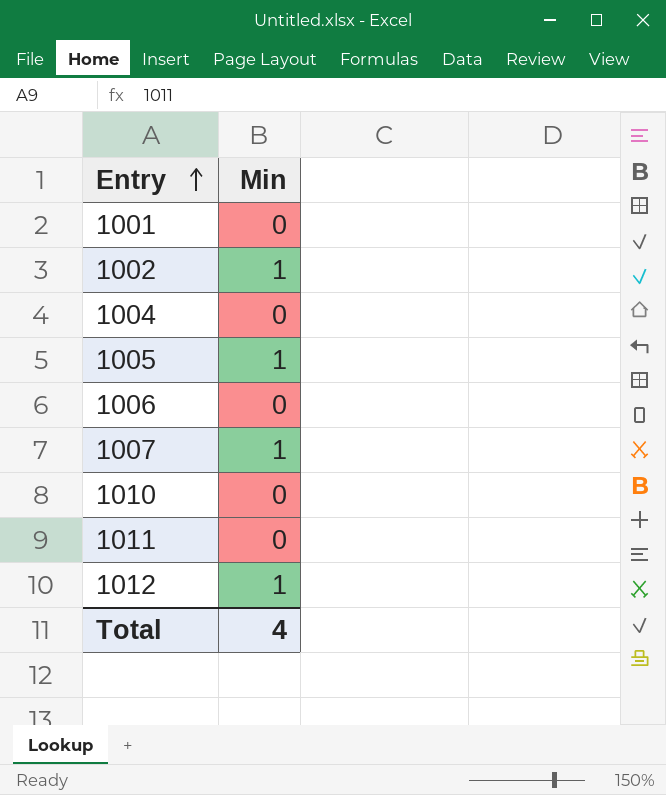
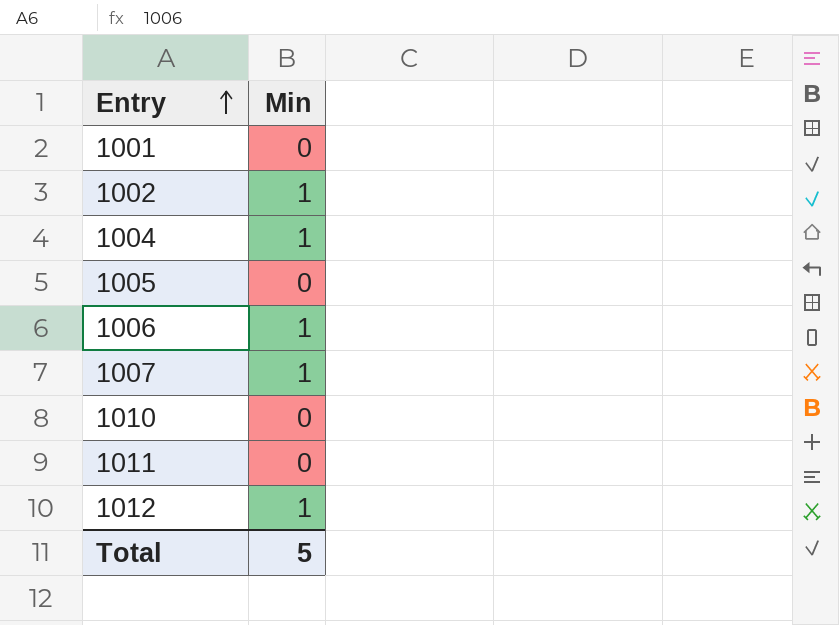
1004 | Min: 0 -> 1
1005 | Min: 1 -> 0
1006 | Min: 0 -> 1
Total | Min: 4 -> 5

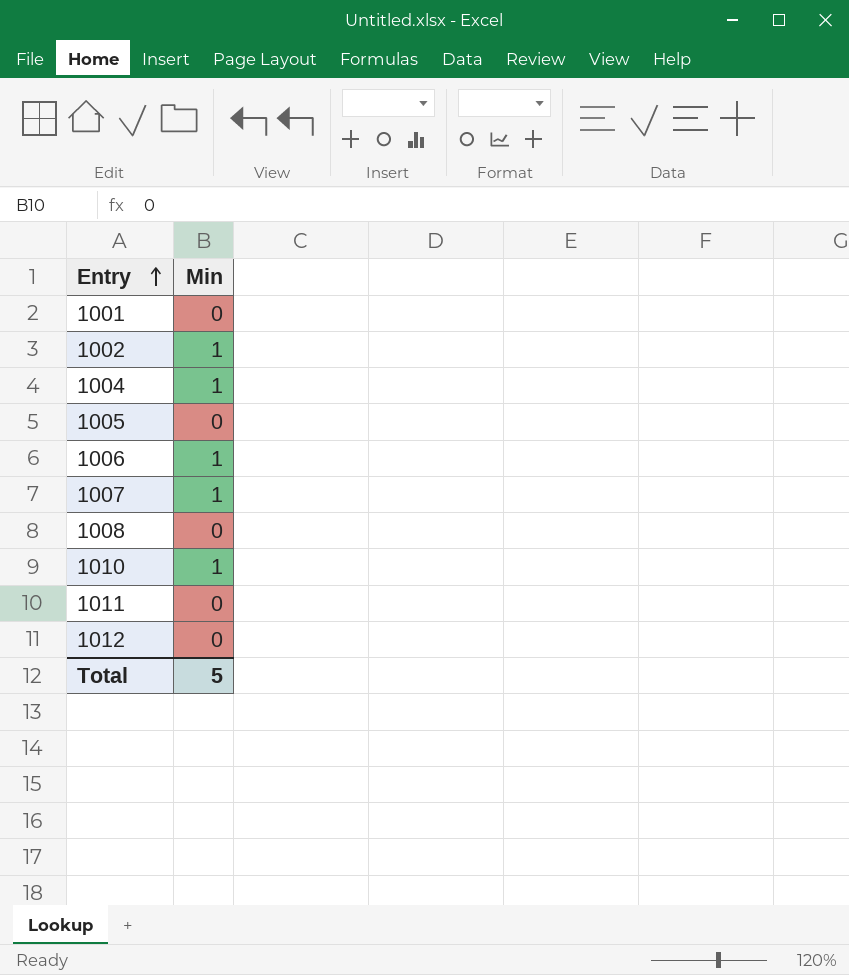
row 1008: none -> 0
1010 | Min: 0 -> 1
1012 | Min: 1 -> 0

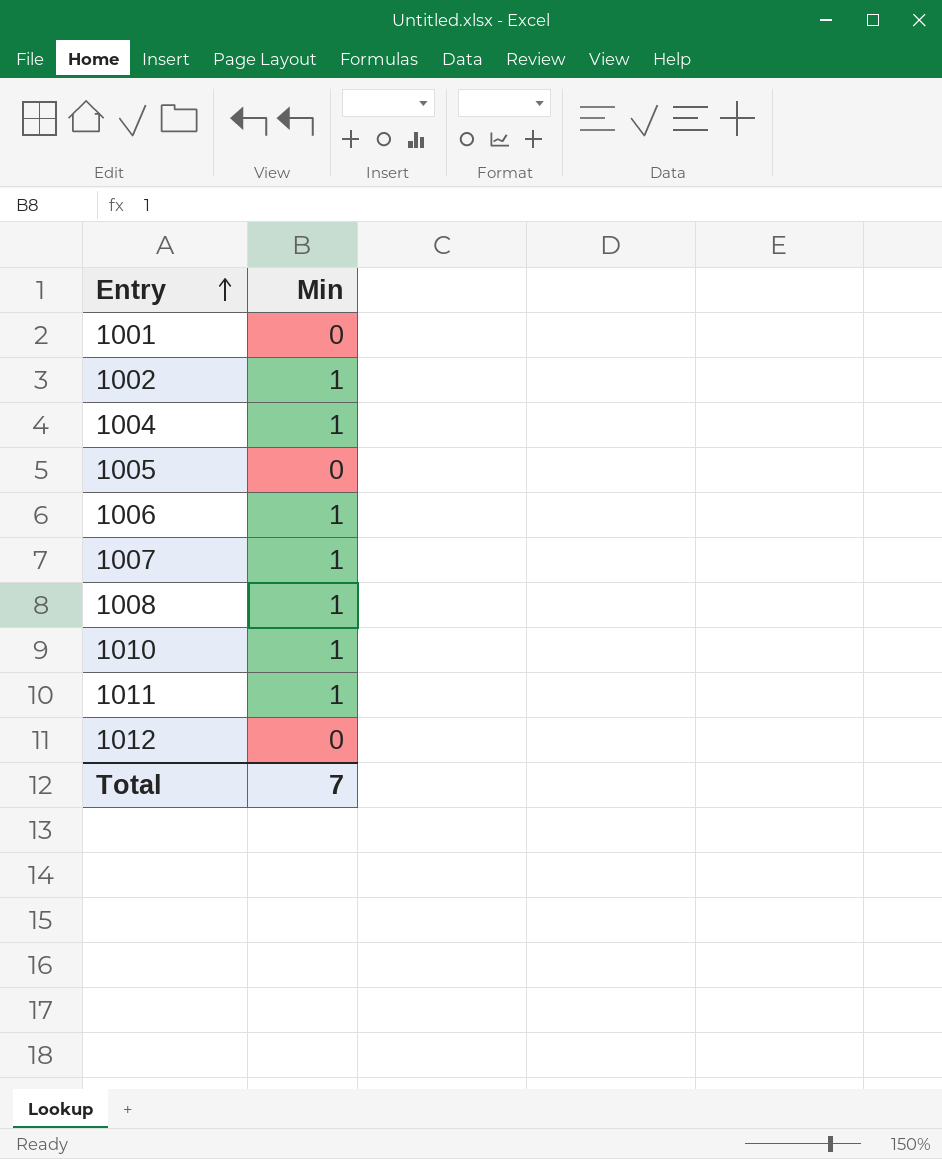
1008 | Min: 0 -> 1
1011 | Min: 0 -> 1
Total | Min: 5 -> 7

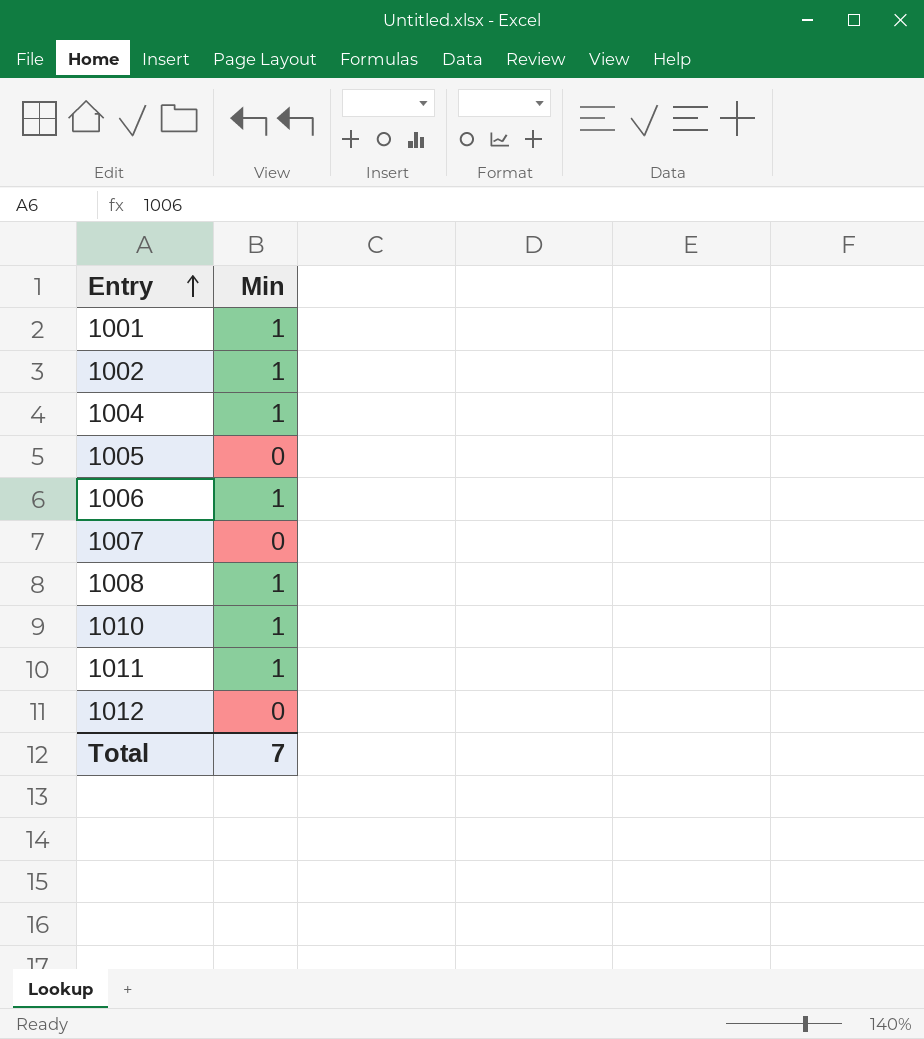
1001 | Min: 0 -> 1
1007 | Min: 1 -> 0

